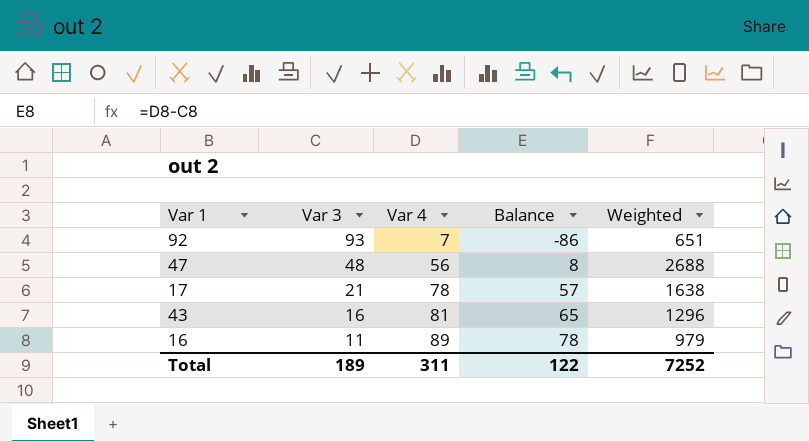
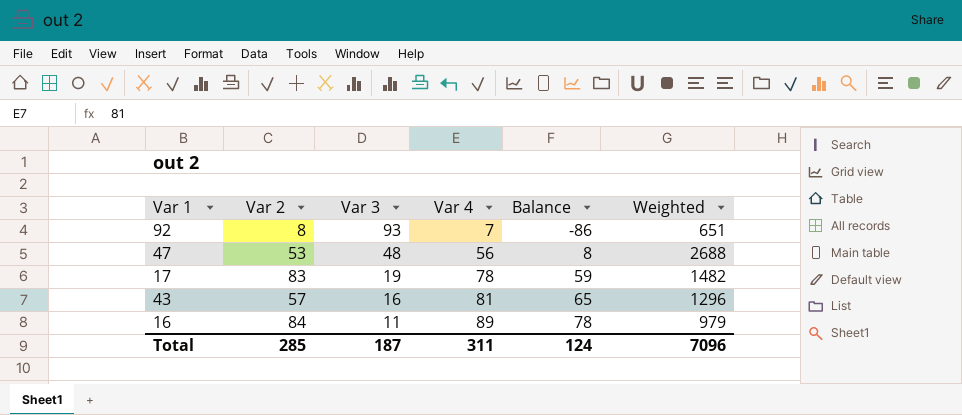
column Var 2 | position: none -> 2
17 | Var 3: 21 -> 19
17 | Balance: 57 -> 59
17 | Weighted: 1638 -> 1482
Total | Var 3: 189 -> 187
Total | Balance: 122 -> 124
Total | Weighted: 7252 -> 7096

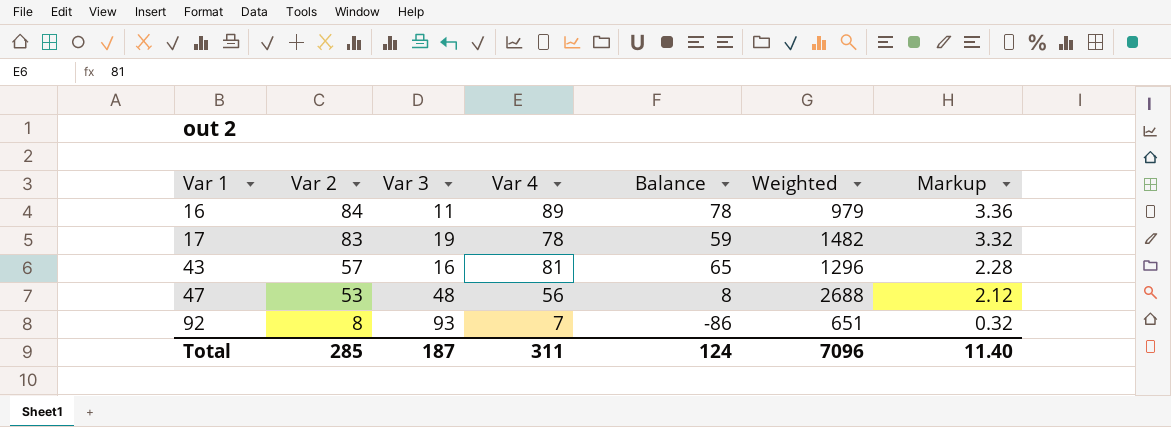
row order: Var 3 descending -> Var 1 ascending
column Markup | formula: none -> [Var 2] * 0.04

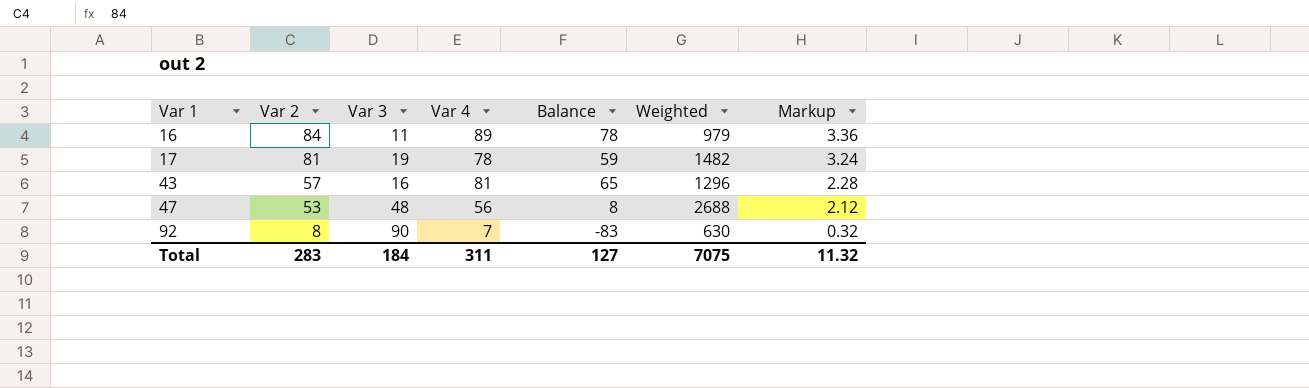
17 | Var 2: 83 -> 81
17 | Markup: 3.32 -> 3.24
92 | Var 3: 93 -> 90
92 | Balance: -86 -> -83
92 | Weighted: 651 -> 630
Total | Var 2: 285 -> 283
Total | Var 3: 187 -> 184
Total | Balance: 124 -> 127
Total | Weighted: 7096 -> 7075
Total | Markup: 11.40 -> 11.32

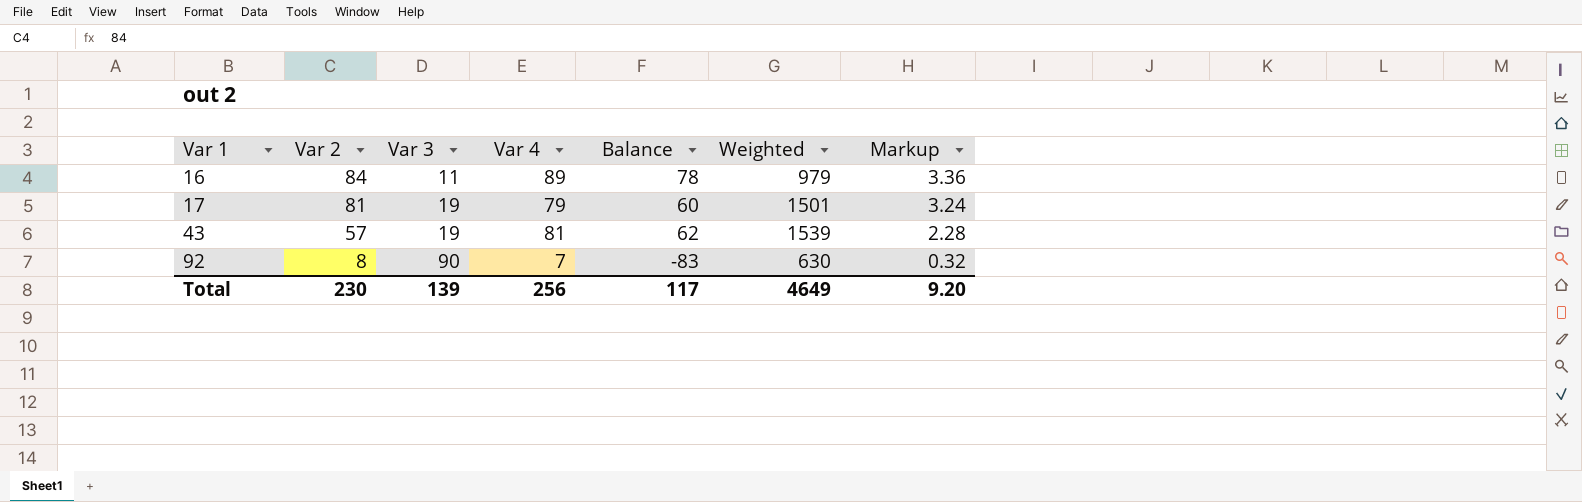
row 47: 53 | 48 | 56 | 8 | 2688 | 2.12 -> none
17 | Var 4: 78 -> 79
17 | Balance: 59 -> 60
17 | Weighted: 1482 -> 1501
43 | Var 3: 16 -> 19
43 | Balance: 65 -> 62
43 | Weighted: 1296 -> 1539
Total | Var 2: 283 -> 230
Total | Var 3: 184 -> 139
Total | Var 4: 311 -> 256
Total | Balance: 127 -> 117
Total | Weighted: 7075 -> 4649
Total | Markup: 11.32 -> 9.20

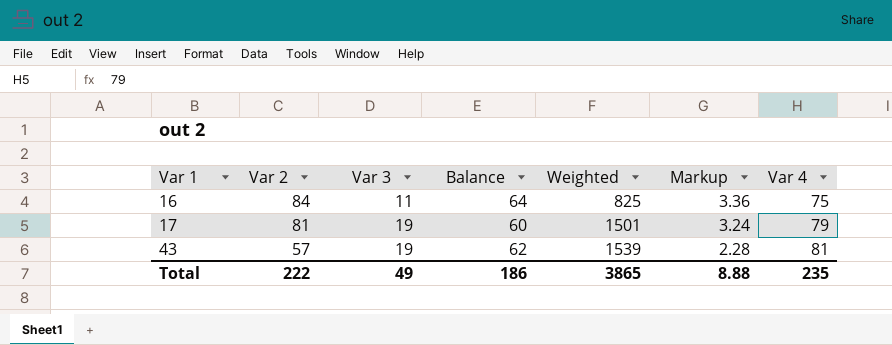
column Var 4 | position: 4 -> 7
row 92: 8 | 90 | 7 | -83 | 630 | 0.32 -> none
16 | Balance: 78 -> 64
16 | Weighted: 979 -> 825
16 | Var 4: 89 -> 75
Total | Var 2: 230 -> 222
Total | Var 3: 139 -> 49
Total | Balance: 117 -> 186
Total | Weighted: 4649 -> 3865
Total | Markup: 9.20 -> 8.88
Total | Var 4: 256 -> 235

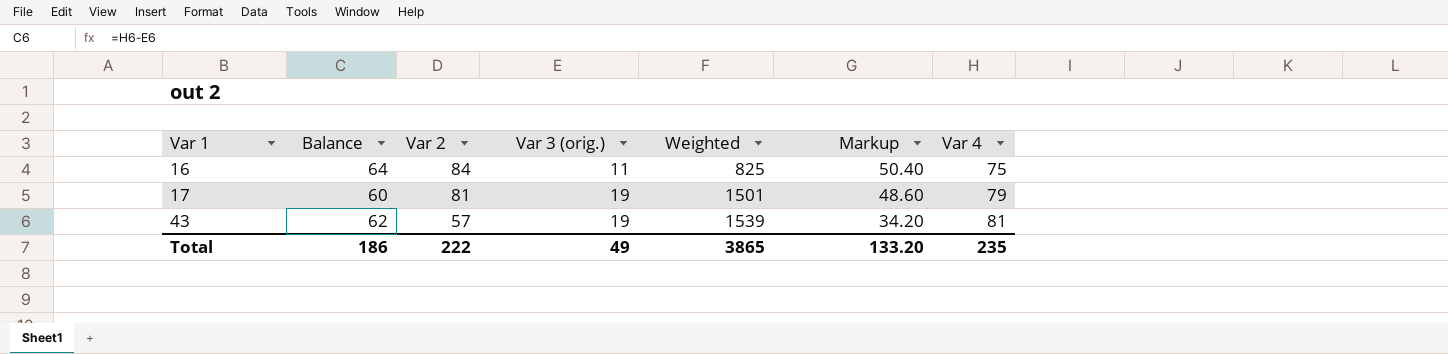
column Balance | position: 4 -> 2
column name: Var 3 -> Var 3 (orig.)
column Markup | formula: [Var 2] * 0.04 -> [Var 2] * 0.6
Total | Markup: 8.88 -> 133.20

